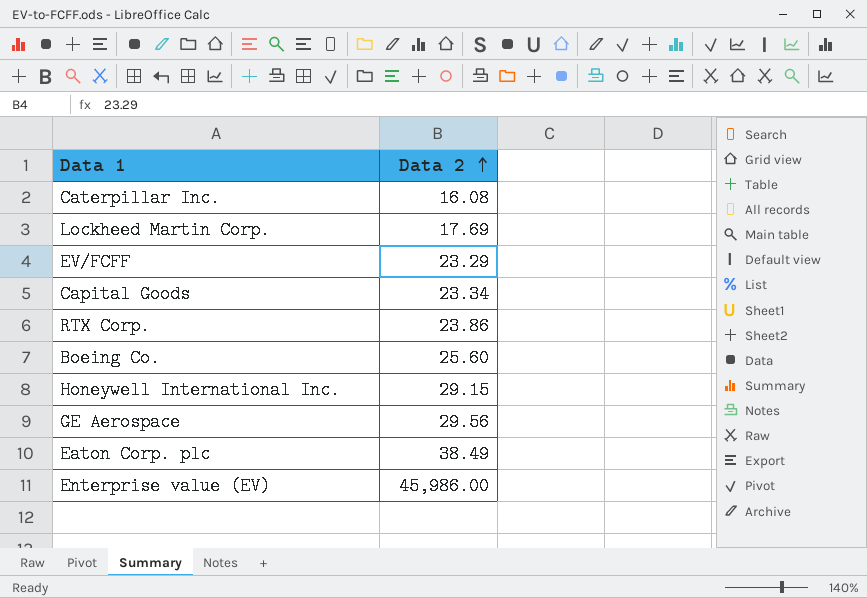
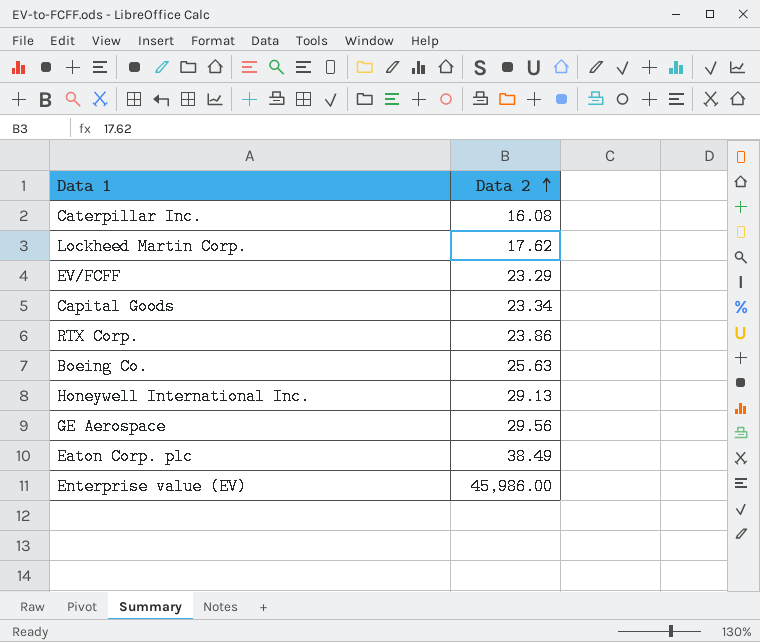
Lockheed Martin Corp. | Data 2: 17.69 -> 17.62
Boeing Co. | Data 2: 25.60 -> 25.63
Honeywell International Inc. | Data 2: 29.15 -> 29.13

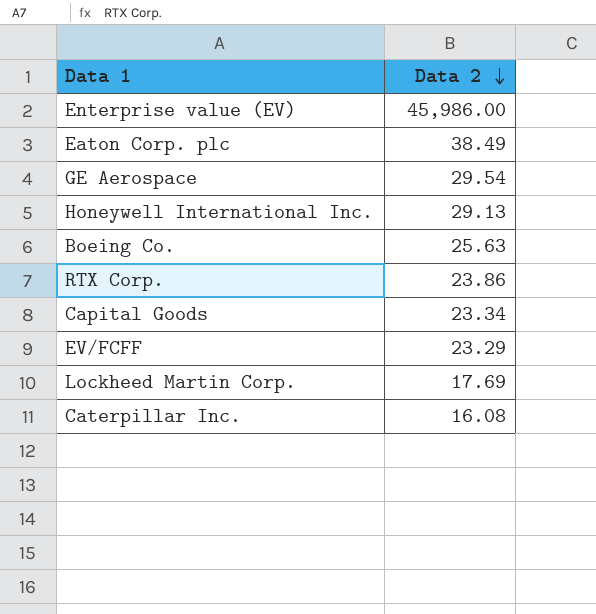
row order: Data 2 ascending -> Data 2 descending
GE Aerospace | Data 2: 29.56 -> 29.54
Lockheed Martin Corp. | Data 2: 17.62 -> 17.69

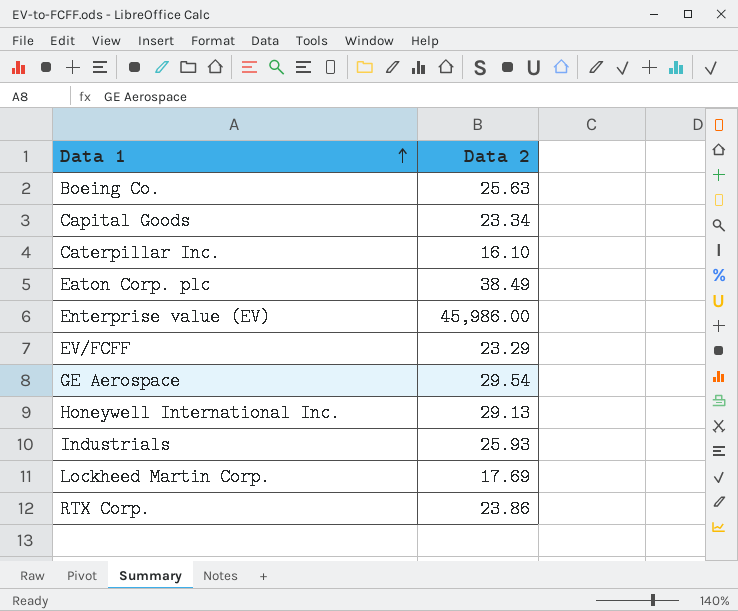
row order: Data 2 descending -> Data 1 ascending
Caterpillar Inc. | Data 2: 16.08 -> 16.10
row Industrials: none -> 25.93

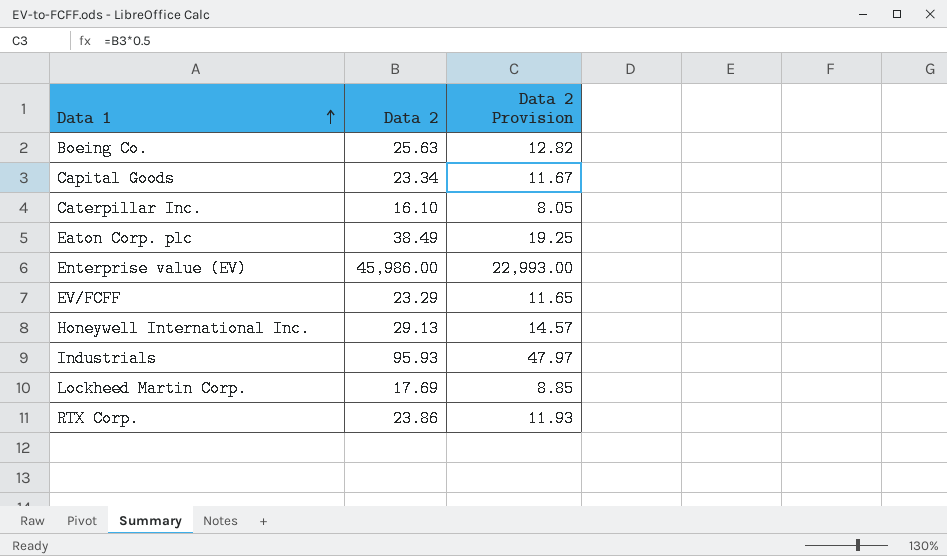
column Data 2 Provision | formula: none -> [Data 2] * 0.5
row GE Aerospace: 29.54 -> none
Industrials | Data 2: 25.93 -> 95.93

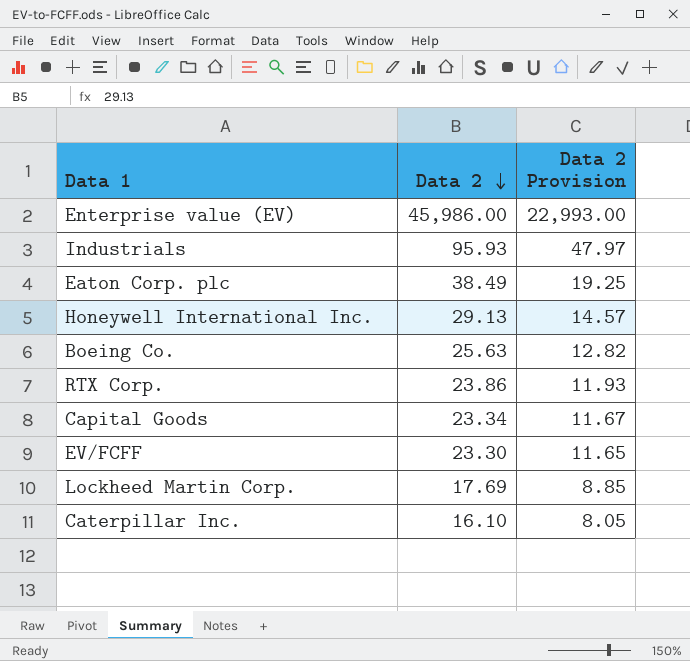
row order: Data 1 ascending -> Data 2 descending
EV/FCFF | Data 2: 23.29 -> 23.30

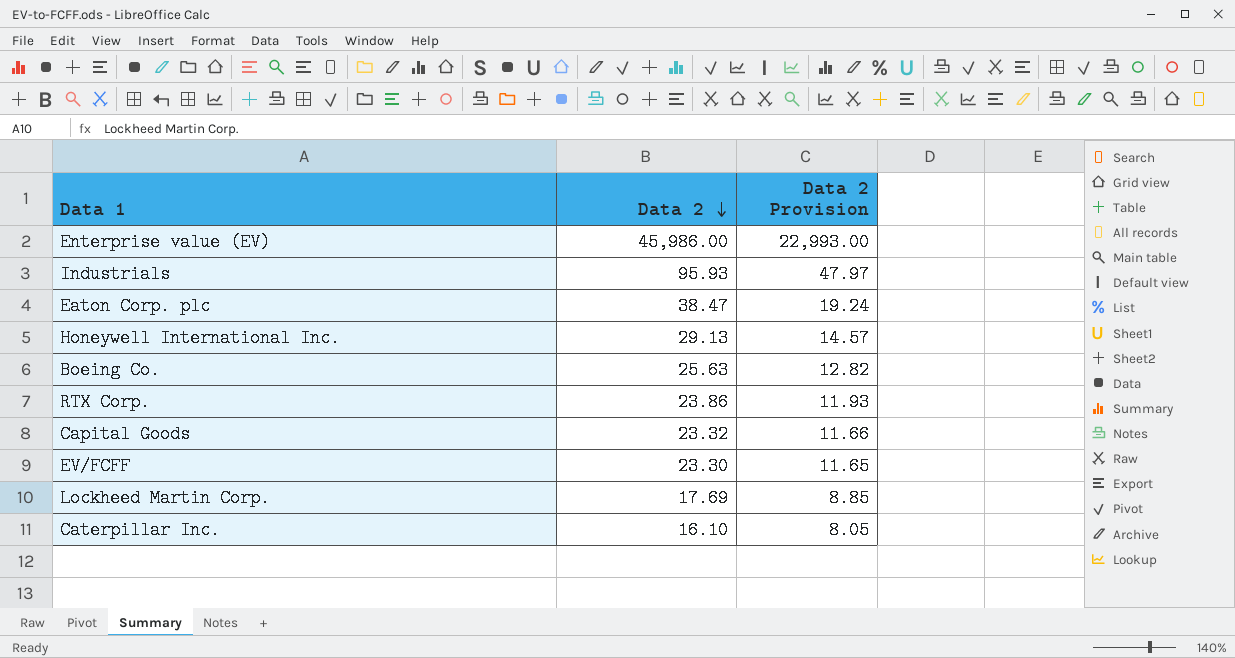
Eaton Corp. plc | Data 2: 38.49 -> 38.47
Eaton Corp. plc | Data 2 Provision: 19.25 -> 19.24
Capital Goods | Data 2: 23.34 -> 23.32
Capital Goods | Data 2 Provision: 11.67 -> 11.66

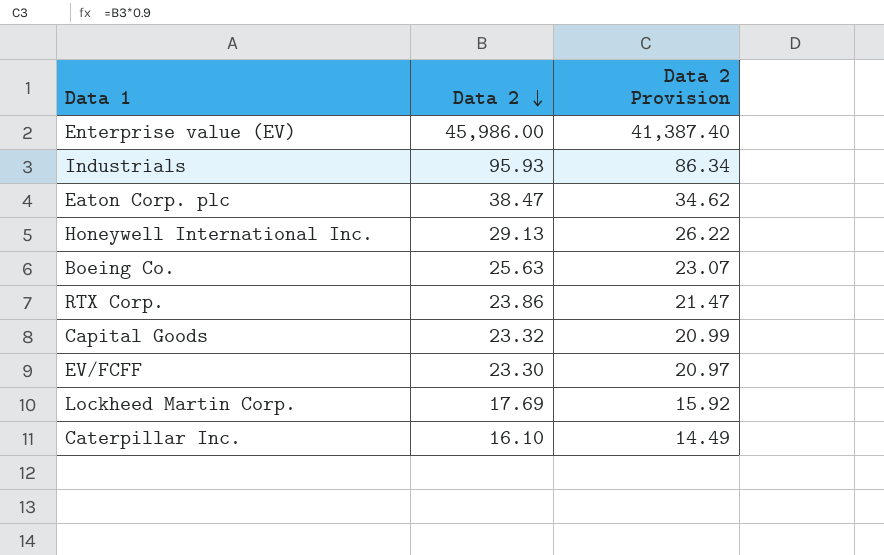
column Data 2 Provision | formula: [Data 2] * 0.5 -> [Data 2] * 0.9

